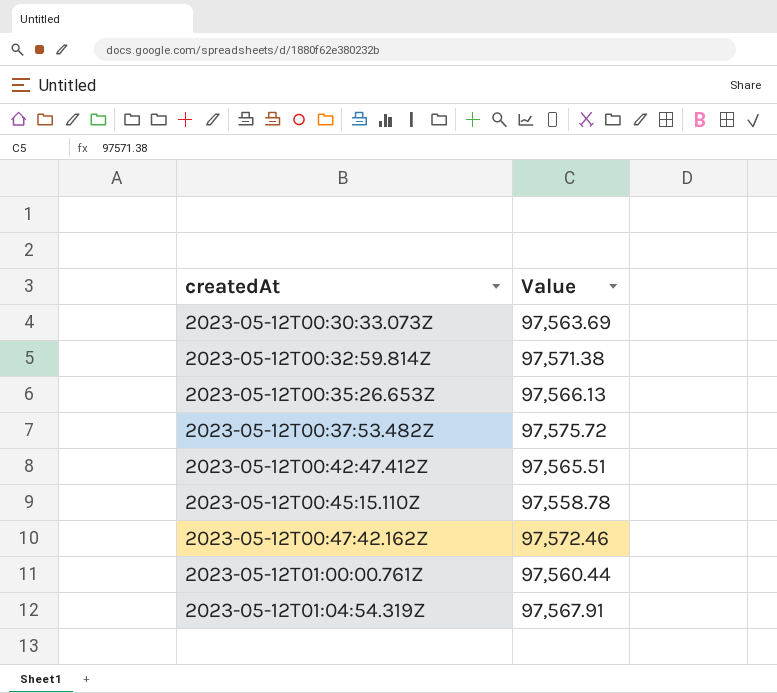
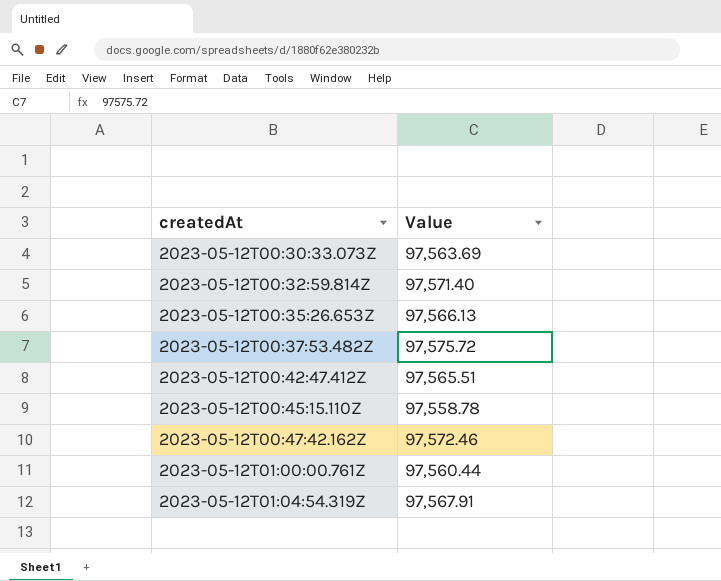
2023-05-12T00:32:59.814Z | Value: 97,571.38 -> 97,571.40

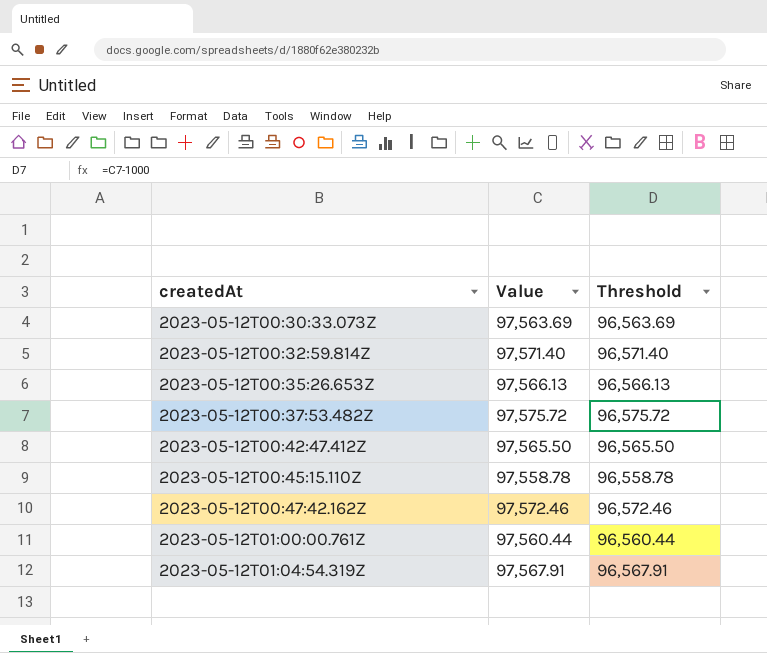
column Threshold | formula: none -> [Value] - 1000
2023-05-12T00:42:47.412Z | Value: 97,565.51 -> 97,565.50

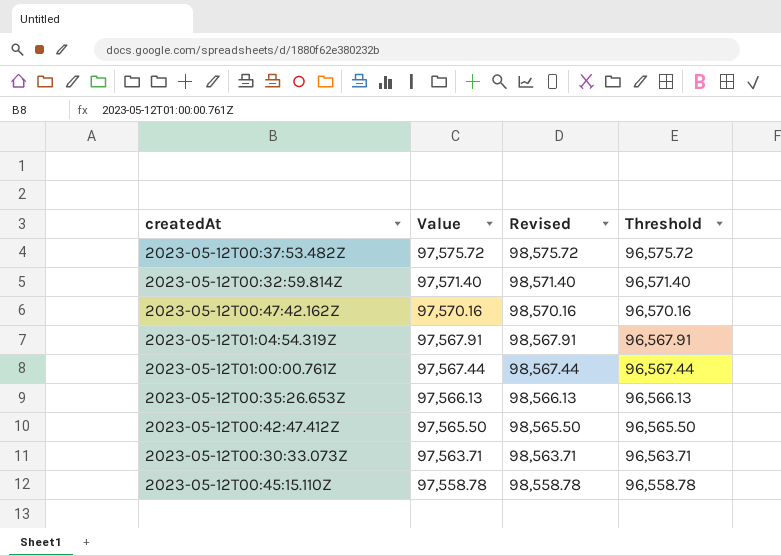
row order: createdAt ascending -> Value descending
column Revised | formula: none -> [Value] + 1000
2023-05-12T00:47:42.162Z | Value: 97,572.46 -> 97,570.16
2023-05-12T00:47:42.162Z | Threshold: 96,572.46 -> 96,570.16
2023-05-12T01:00:00.761Z | Value: 97,560.44 -> 97,567.44
2023-05-12T01:00:00.761Z | Threshold: 96,560.44 -> 96,567.44
2023-05-12T00:30:33.073Z | Value: 97,563.69 -> 97,563.71
2023-05-12T00:30:33.073Z | Threshold: 96,563.69 -> 96,563.71

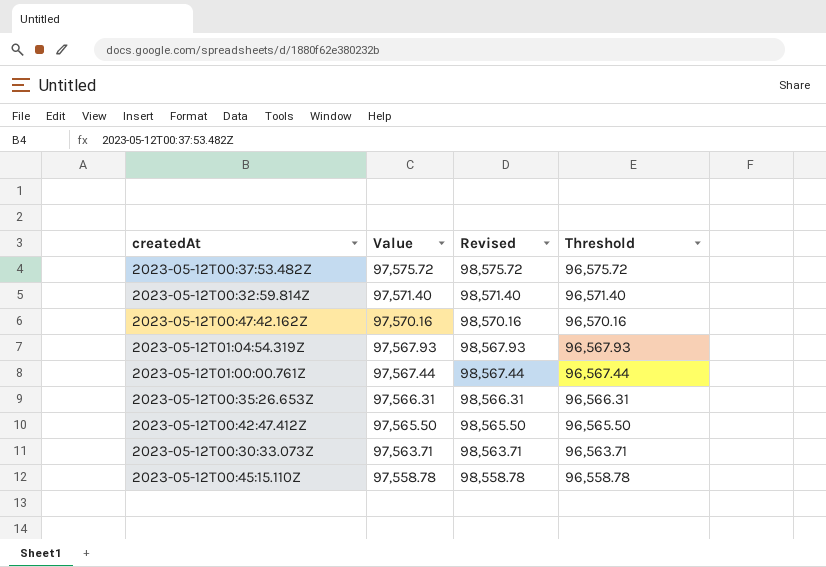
2023-05-12T01:04:54.319Z | Value: 97,567.91 -> 97,567.93
2023-05-12T01:04:54.319Z | Revised: 98,567.91 -> 98,567.93
2023-05-12T01:04:54.319Z | Threshold: 96,567.91 -> 96,567.93
2023-05-12T00:35:26.653Z | Value: 97,566.13 -> 97,566.31
2023-05-12T00:35:26.653Z | Revised: 98,566.13 -> 98,566.31
2023-05-12T00:35:26.653Z | Threshold: 96,566.13 -> 96,566.31

